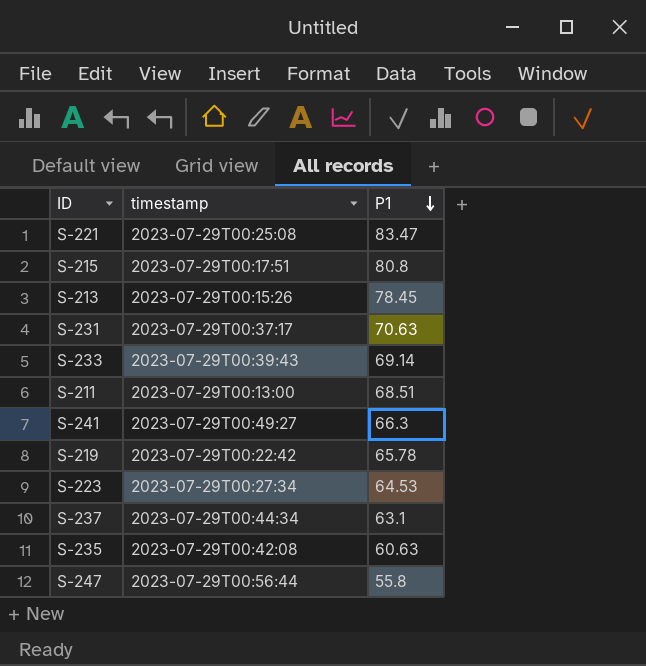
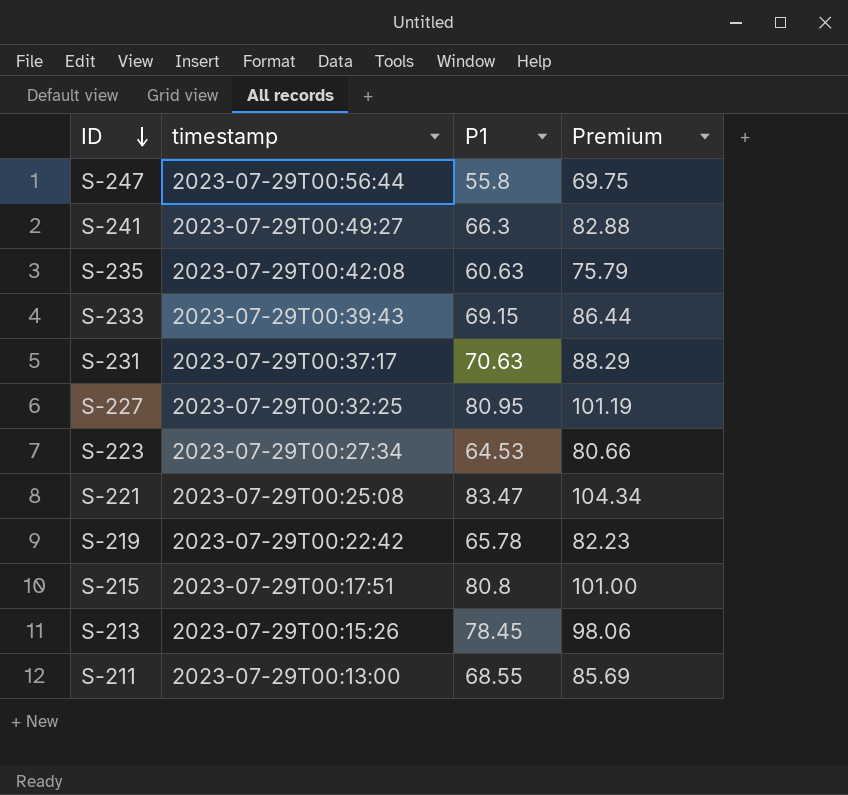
row order: P1 descending -> ID descending
column Premium | formula: none -> [P1] * 1.25
row S-237: 2023-07-29T00:44:34 | 63.1 -> none
S-233 | P1: 69.14 -> 69.15
row S-227: none -> 2023-07-29T00:32:25 | 80.95 | 101.19
S-211 | P1: 68.51 -> 68.55

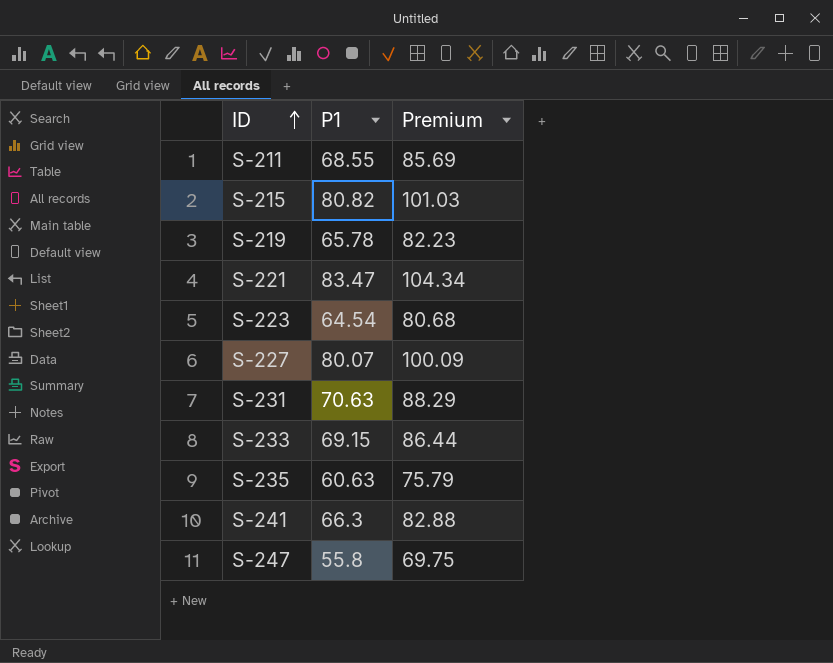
row order: ID descending -> ID ascending
column timestamp | position: 2 -> none
row S-213: 2023-07-29T00:15:26 | 78.45 | 98.06 -> none
S-215 | P1: 80.8 -> 80.82
S-215 | Premium: 101.00 -> 101.03
S-223 | P1: 64.53 -> 64.54
S-223 | Premium: 80.66 -> 80.68
S-227 | P1: 80.95 -> 80.07
S-227 | Premium: 101.19 -> 100.09

